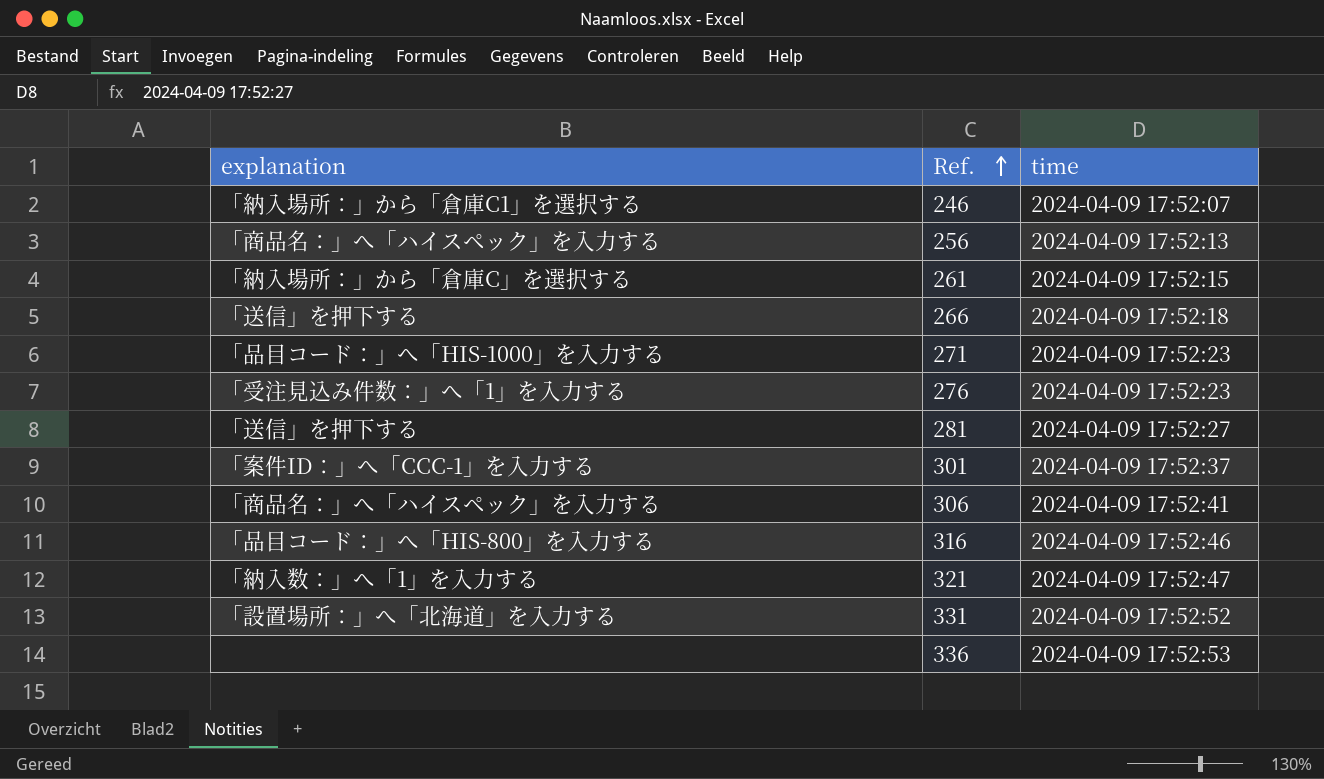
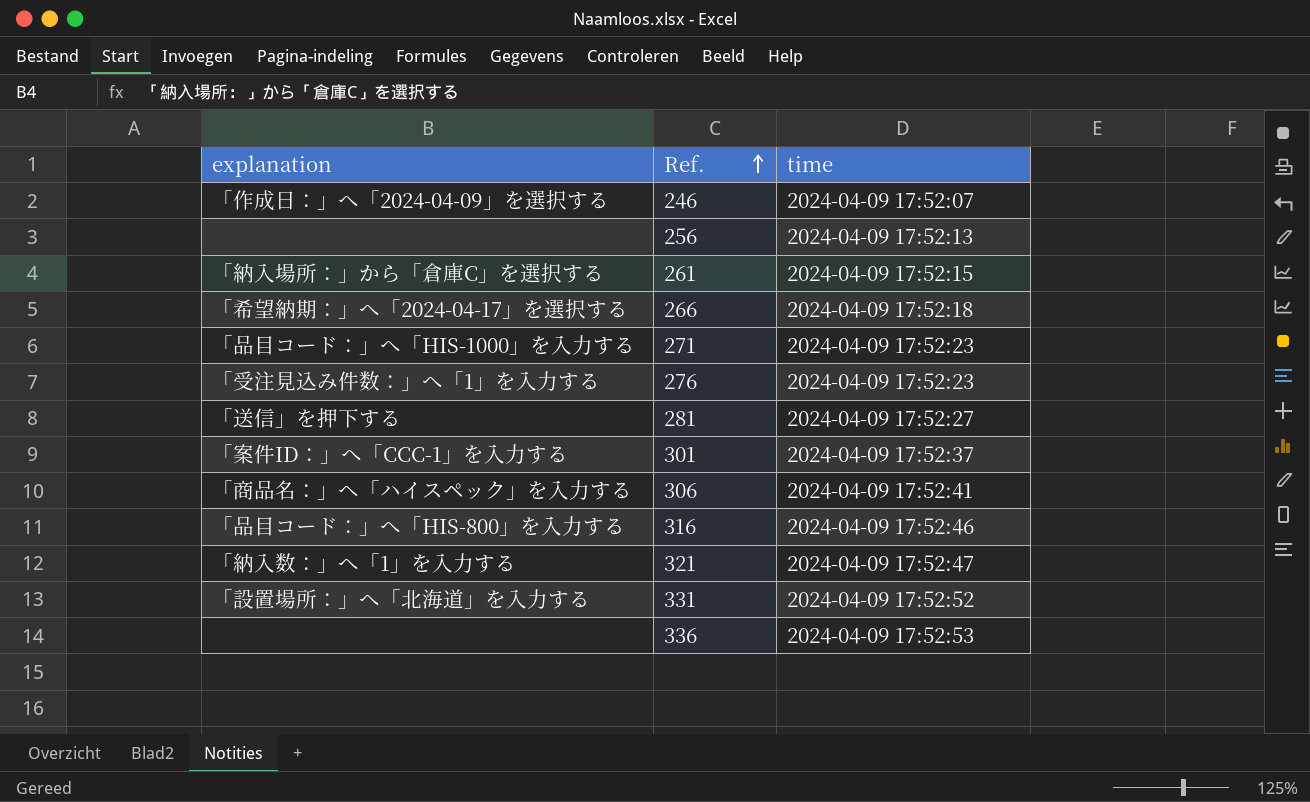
246 | explanation: 「納入場所：」から「倉庫C1」を選択する -> 「作成日：」へ「2024-04-09」を選択する
256 | explanation: 「商品名：」へ「ハイスペック」を入力する -> none
266 | explanation: 「送信」を押下する -> 「希望納期：」へ「2024-04-17」を選択する

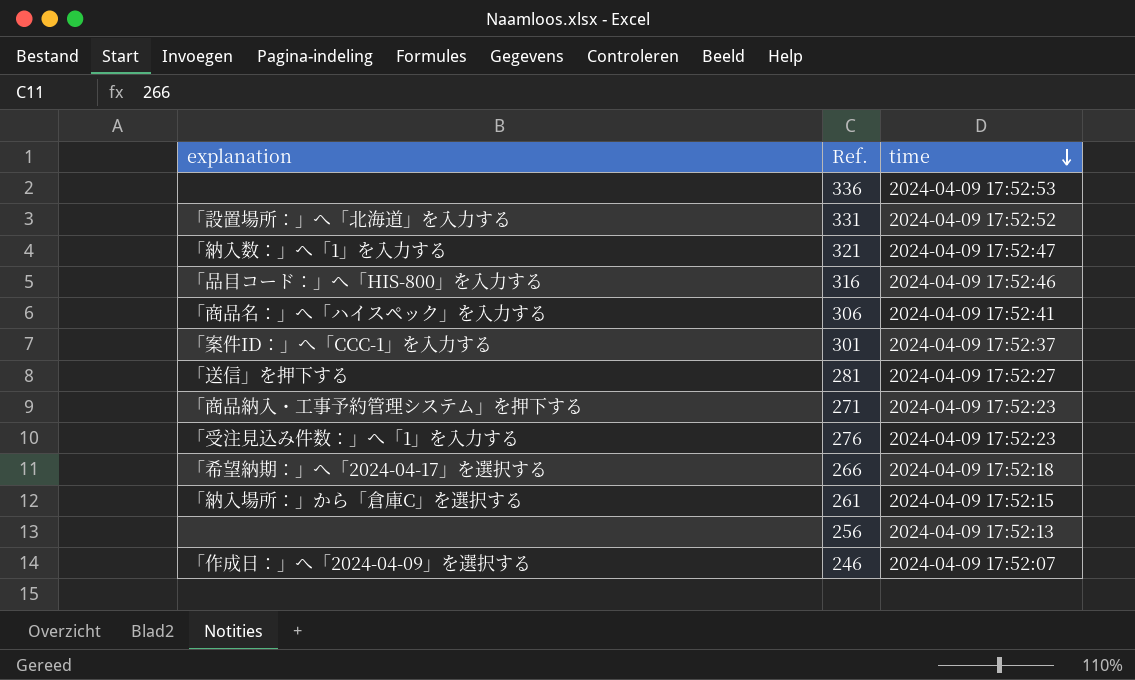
row order: Ref. ascending -> time descending
271 | explanation: 「品目コード：」へ「HIS-1000」を入力する -> 「商品納入・工事予約管理システム」を押下する

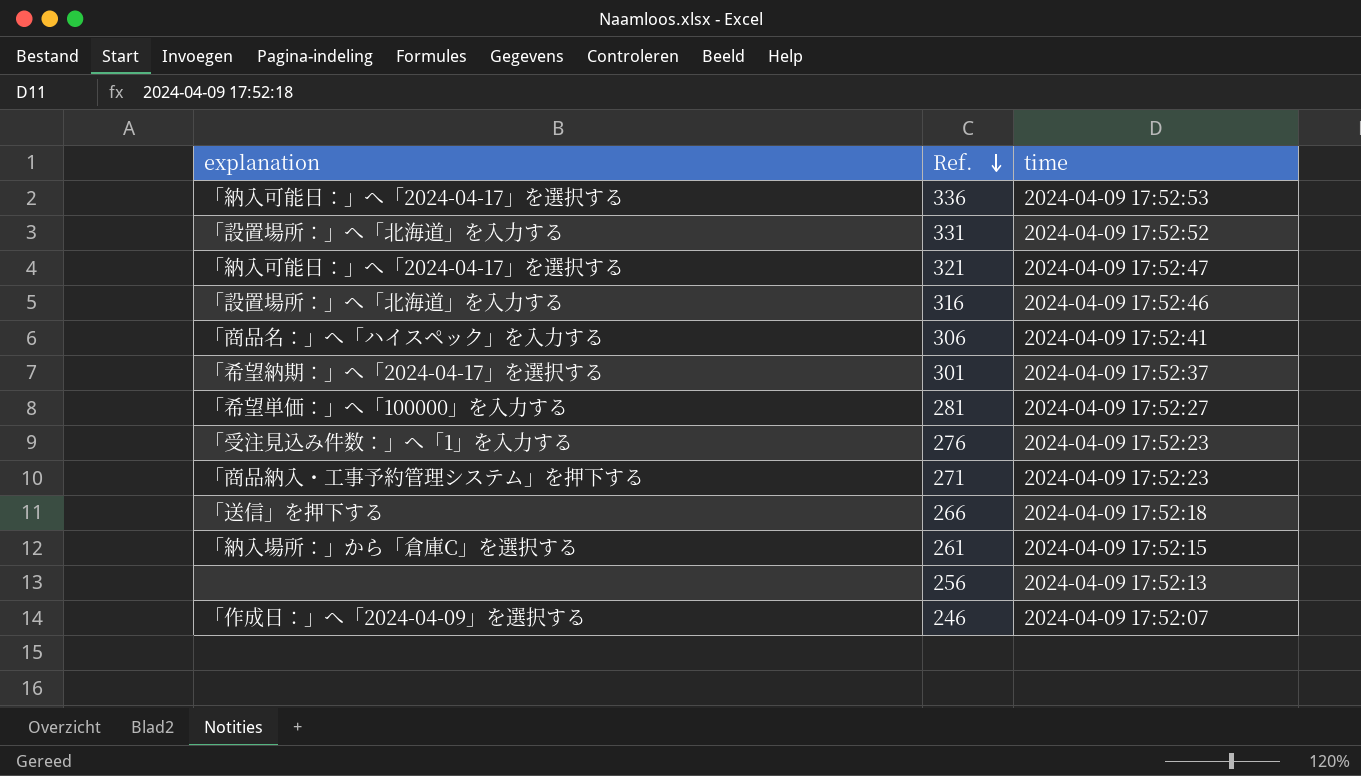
row order: time descending -> Ref. descending
336 | explanation: none -> 「納入可能日：」へ「2024-04-17」を選択する
321 | explanation: 「納入数：」へ「1」を入力する -> 「納入可能日：」へ「2024-04-17」を選択する
316 | explanation: 「品目コード：」へ「HIS-800」を入力する -> 「設置場所：」へ「北海道」を入力する
301 | explanation: 「案件ID：」へ「CCC-1」を入力する -> 「希望納期：」へ「2024-04-17」を選択する
281 | explanation: 「送信」を押下する -> 「希望単価：」へ「100000」を入力する
266 | explanation: 「希望納期：」へ「2024-04-17」を選択する -> 「送信」を押下する

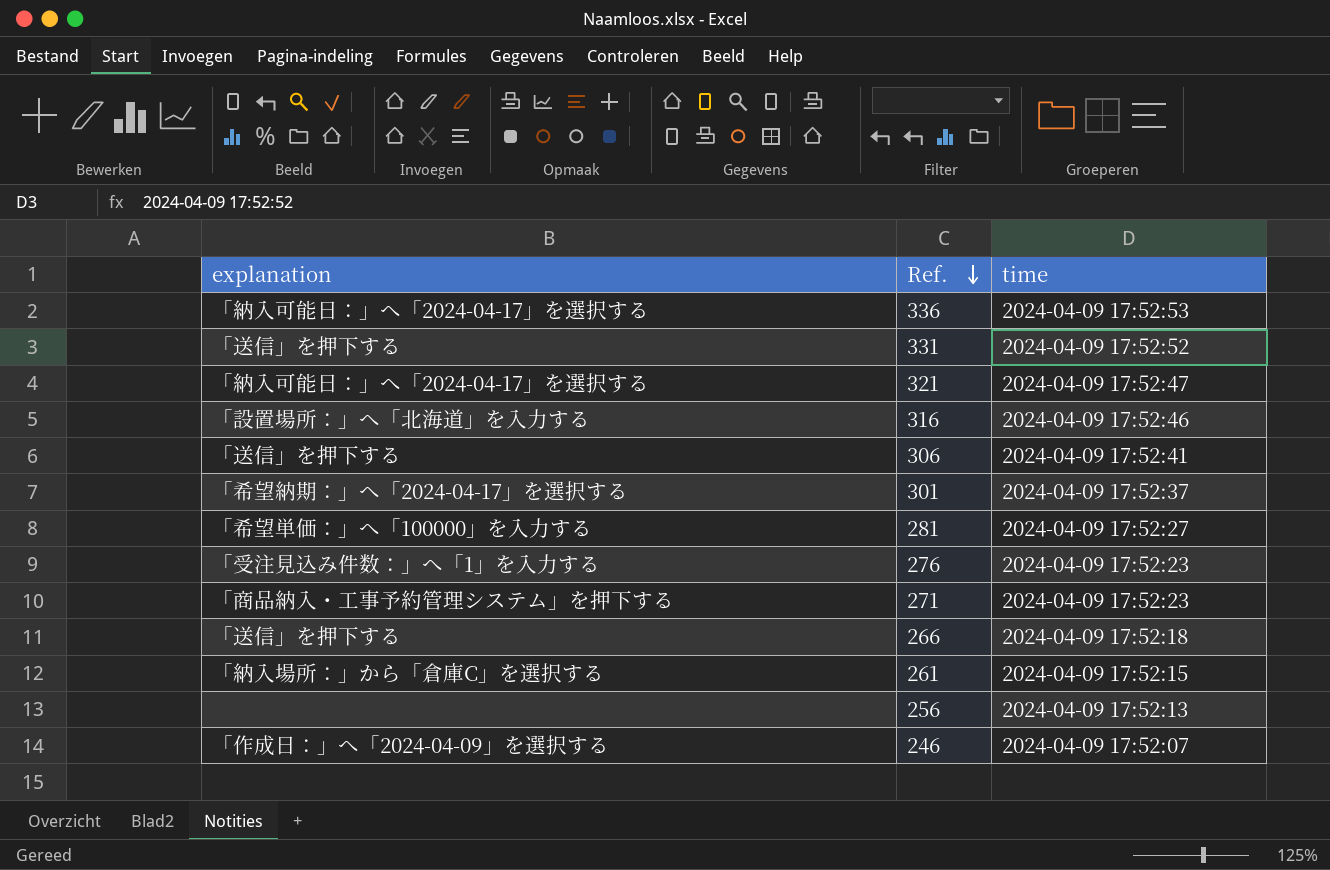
331 | explanation: 「設置場所：」へ「北海道」を入力する -> 「送信」を押下する
306 | explanation: 「商品名：」へ「ハイスペック」を入力する -> 「送信」を押下する

